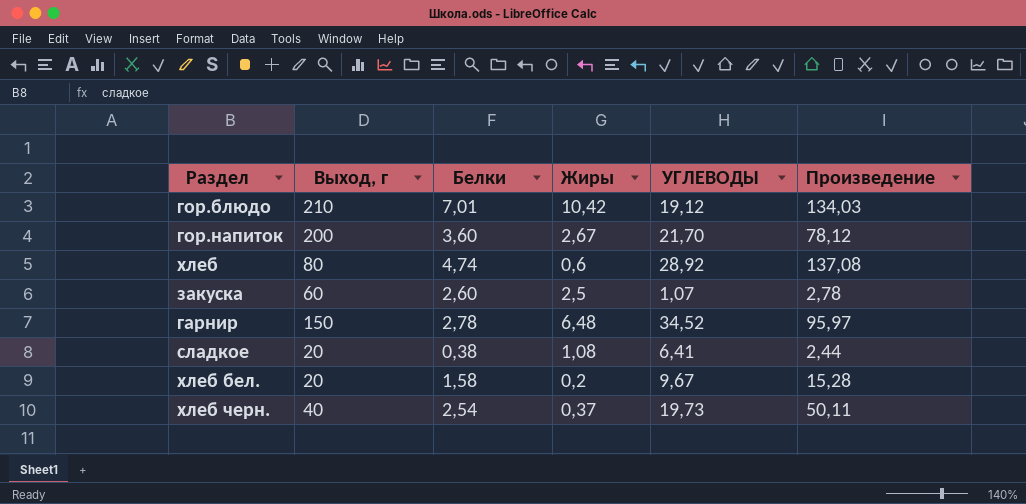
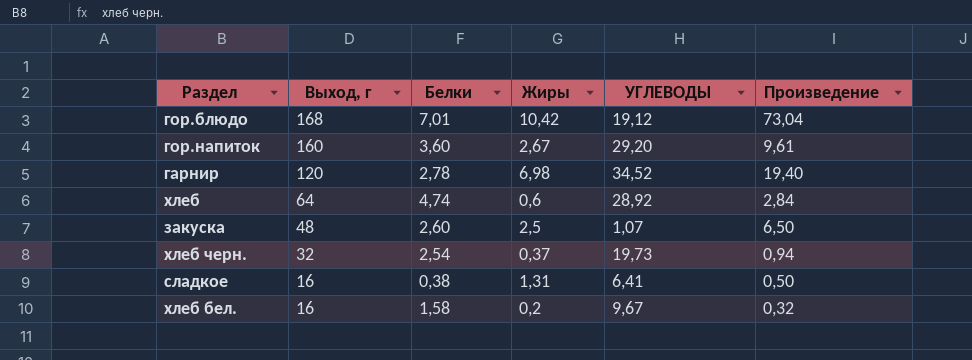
row order: none -> Выход, г descending
column Произведение | formula: [Белки] * [УГЛЕВОДЫ] -> [Белки] * [Жиры]
гор.блюдо | Выход, г: 210 -> 168
гор.напиток | Выход, г: 200 -> 160
гор.напиток | УГЛЕВОДЫ: 21,70 -> 29,20
гарнир | Выход, г: 150 -> 120
гарнир | Жиры: 6,48 -> 6,98
хлеб | Выход, г: 80 -> 64
закуска | Выход, г: 60 -> 48
хлеб черн. | Выход, г: 40 -> 32
сладкое | Выход, г: 20 -> 16
сладкое | Жиры: 1,08 -> 1,31
хлеб бел. | Выход, г: 20 -> 16

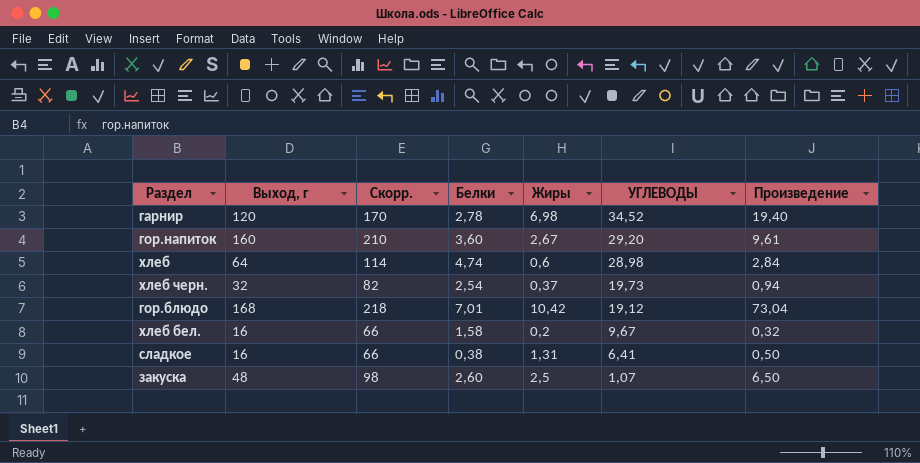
row order: Выход, г descending -> УГЛЕВОДЫ descending
column Скорр. | formula: none -> [Выход, г] + 50
хлеб | УГЛЕВОДЫ: 28,92 -> 28,98

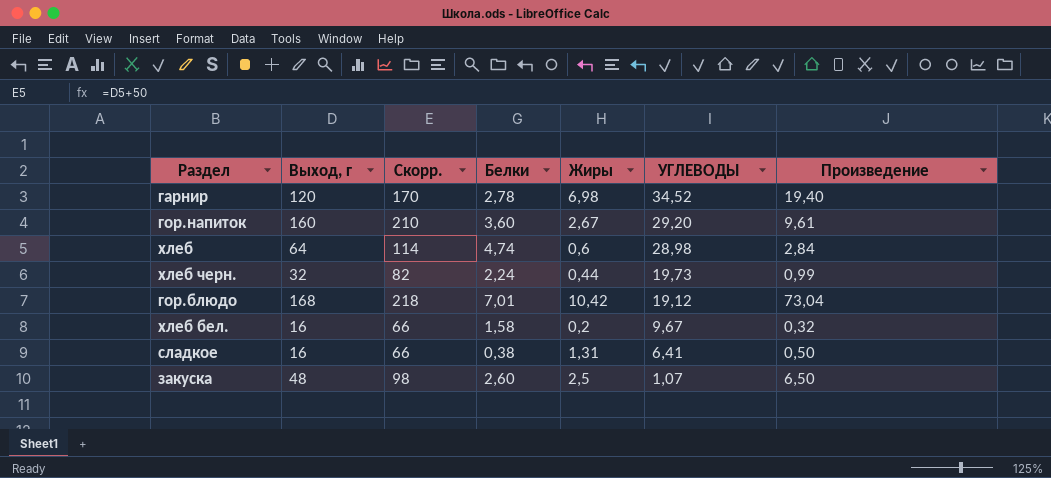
хлеб черн. | Белки: 2,54 -> 2,24
хлеб черн. | Жиры: 0,37 -> 0,44
хлеб черн. | Произведение: 0,94 -> 0,99

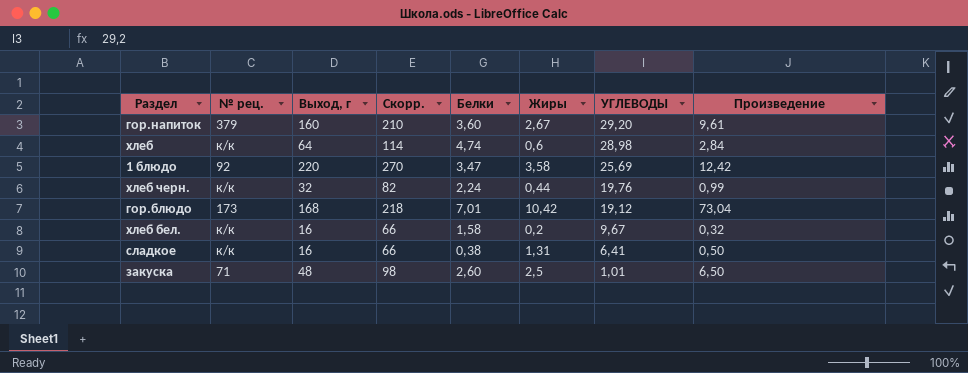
column № рец. | position: none -> 2
row гарнир: 120 | 170 | 2,78 | 6,98 | 34,52 | 19,40 -> none
row 1 блюдо: none -> 92 | 220 | 270 | 3,47 | 3,58 | 25,69 | 12,42
хлеб черн. | УГЛЕВОДЫ: 19,73 -> 19,76
закуска | УГЛЕВОДЫ: 1,07 -> 1,01

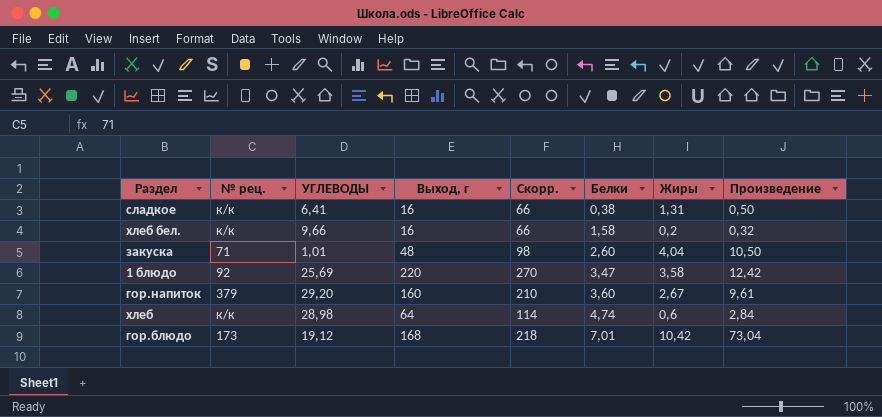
row order: УГЛЕВОДЫ descending -> Белки ascending
column УГЛЕВОДЫ | position: 7 -> 3
row хлеб черн.: к/к | 32 | 82 | 2,24 | 0,44 | 19,76 | 0,99 -> none
хлеб бел. | УГЛЕВОДЫ: 9,67 -> 9,66
закуска | Жиры: 2,5 -> 4,04
закуска | Произведение: 6,50 -> 10,50

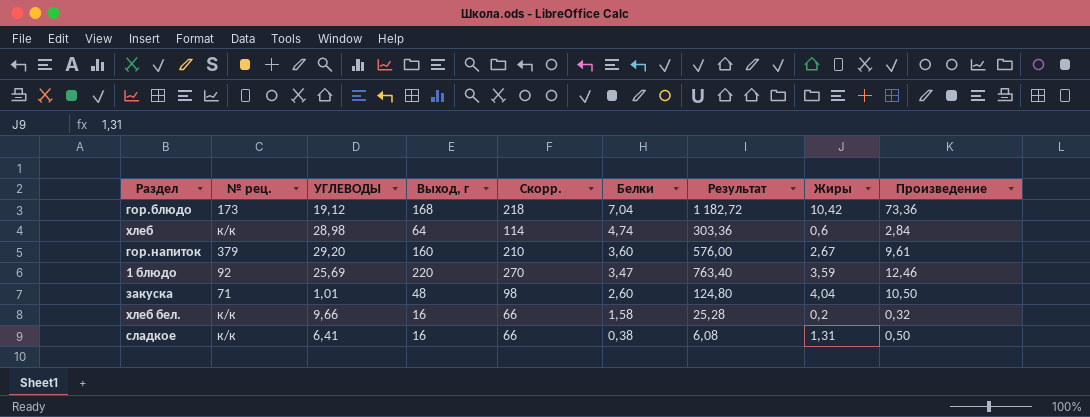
row order: Белки ascending -> Белки descending
column Результат | formula: none -> [Выход, г] * [Белки]
гор.блюдо | Белки: 7,01 -> 7,04
гор.блюдо | Произведение: 73,04 -> 73,36
1 блюдо | Жиры: 3,58 -> 3,59
1 блюдо | Произведение: 12,42 -> 12,46

